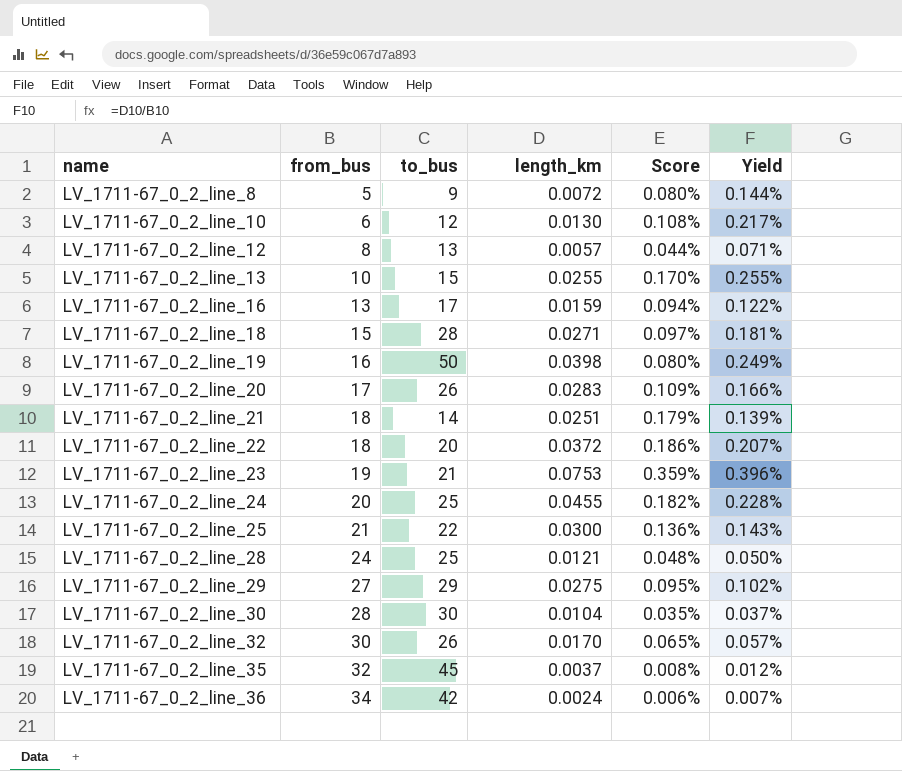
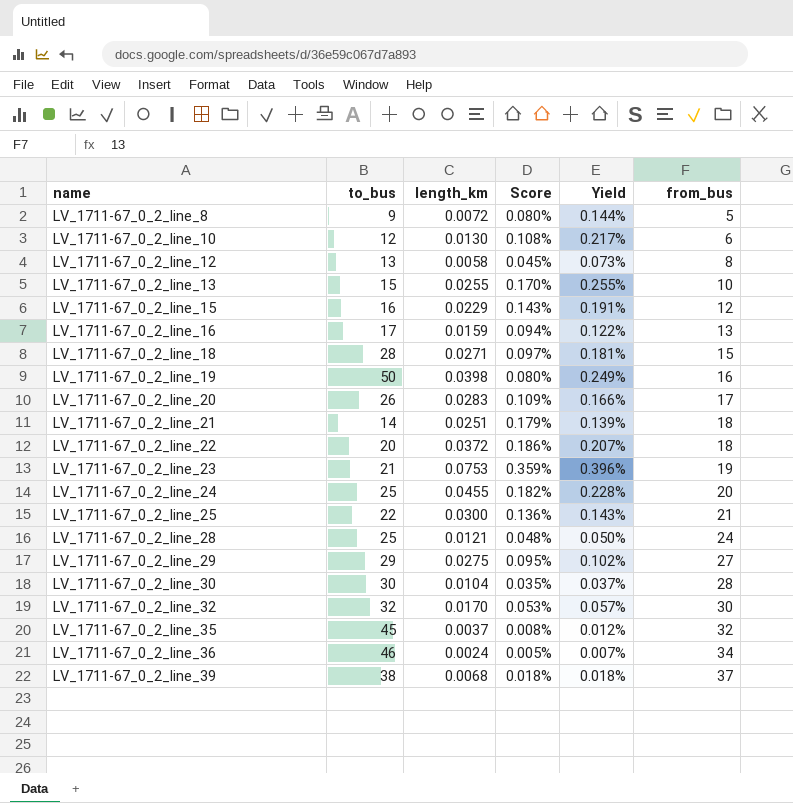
column from_bus | position: 2 -> 6
LV_1711-67_0_2_line_12 | length_km: 0.0057 -> 0.0058
LV_1711-67_0_2_line_12 | Score: 0.044% -> 0.045%
LV_1711-67_0_2_line_12 | Yield: 0.071% -> 0.073%
row LV_1711-67_0_2_line_15: none -> 16 | 0.0229 | 0.143% | 0.191% | 12
LV_1711-67_0_2_line_32 | to_bus: 26 -> 32
LV_1711-67_0_2_line_32 | Score: 0.065% -> 0.053%
LV_1711-67_0_2_line_36 | to_bus: 42 -> 46
LV_1711-67_0_2_line_36 | Score: 0.006% -> 0.005%
row LV_1711-67_0_2_line_39: none -> 38 | 0.0068 | 0.018% | 0.018% | 37

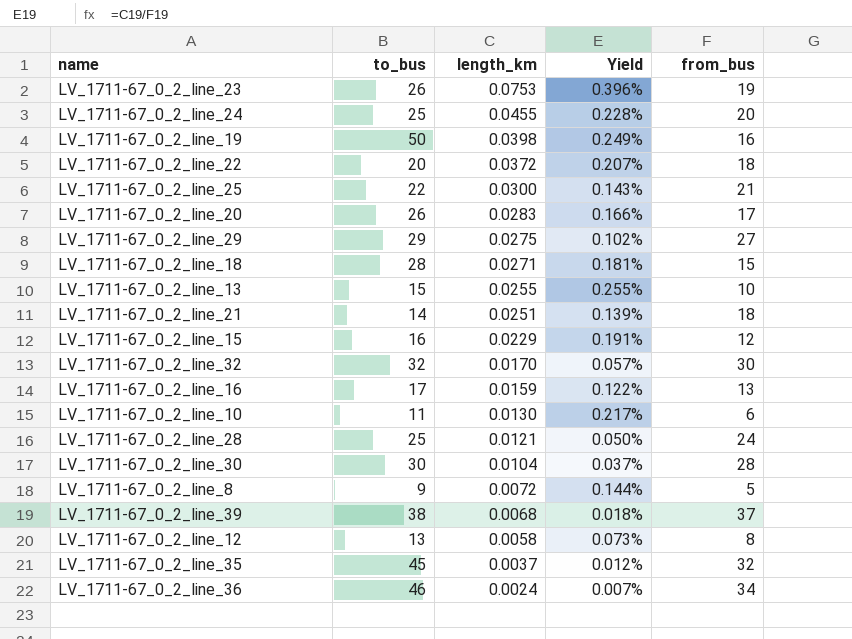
row order: name ascending -> length_km descending
column Score | formula: [length_km] / [to_bus] -> none
LV_1711-67_0_2_line_23 | to_bus: 21 -> 26
LV_1711-67_0_2_line_10 | to_bus: 12 -> 11

